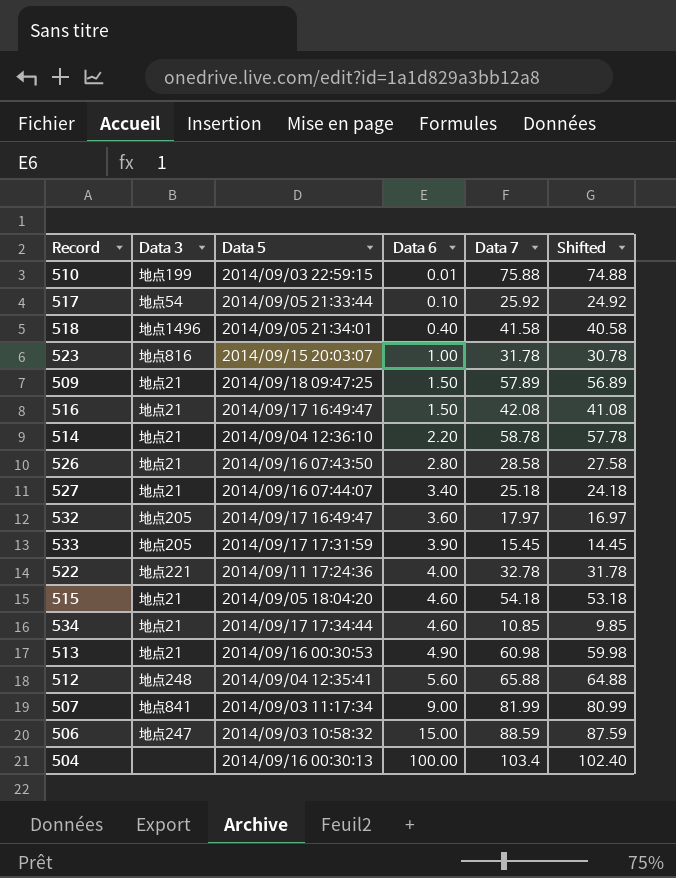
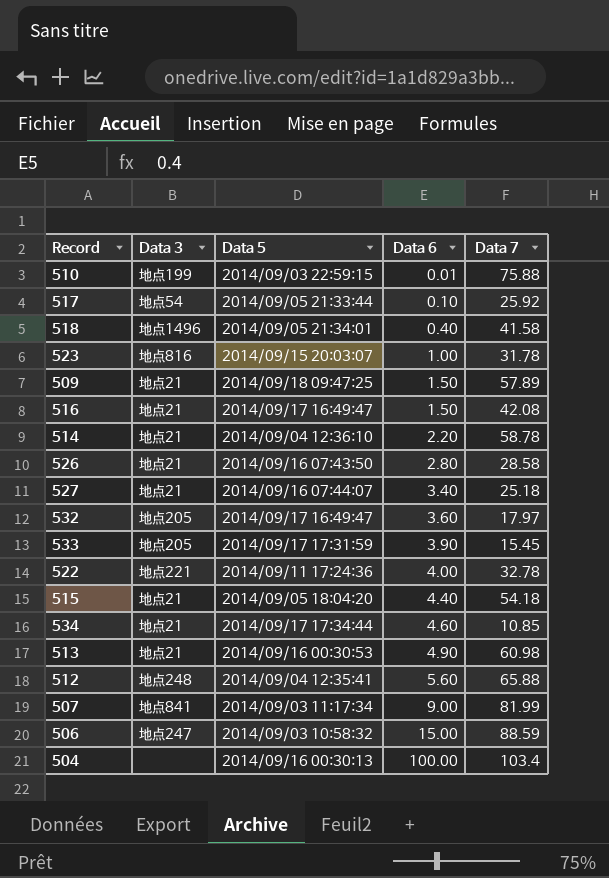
column Shifted | formula: [Data 7] - 1 -> none
515 | Data 6: 4.60 -> 4.40

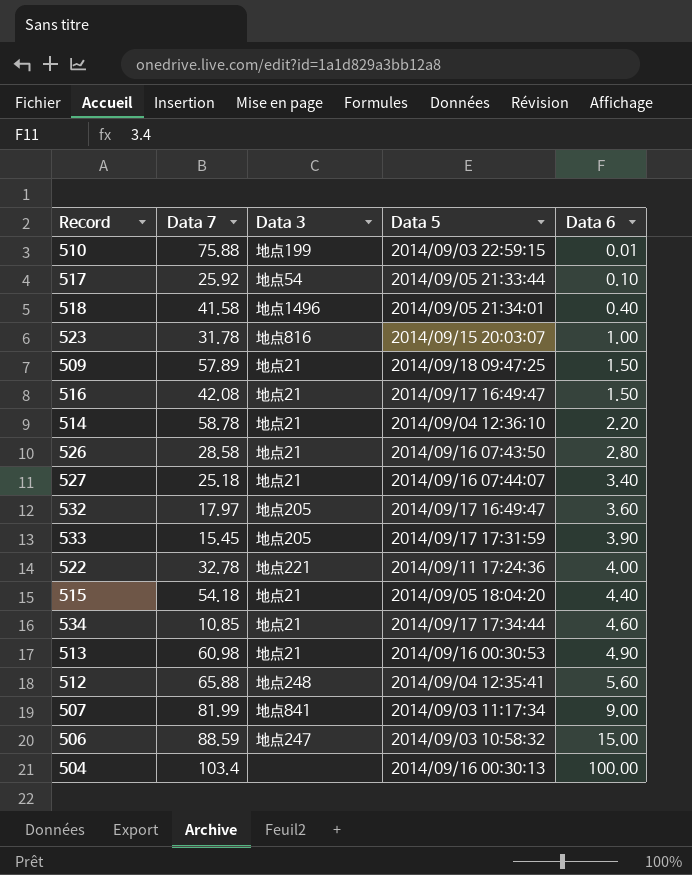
column Data 7 | position: 5 -> 2

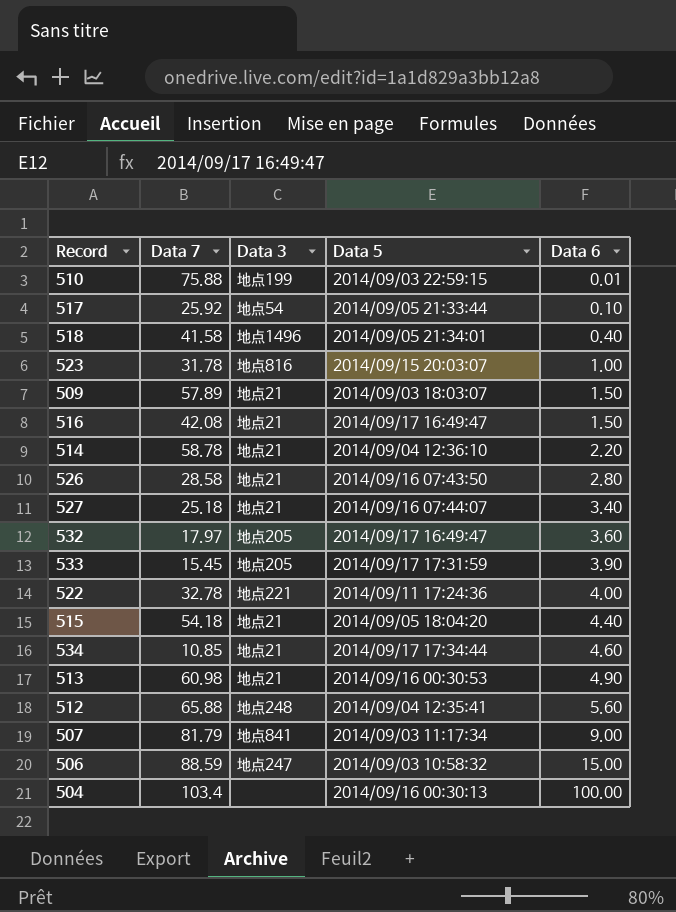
509 | Data 5: 2014/09/18 09:47:25 -> 2014/09/03 18:03:07
507 | Data 7: 81.99 -> 81.79

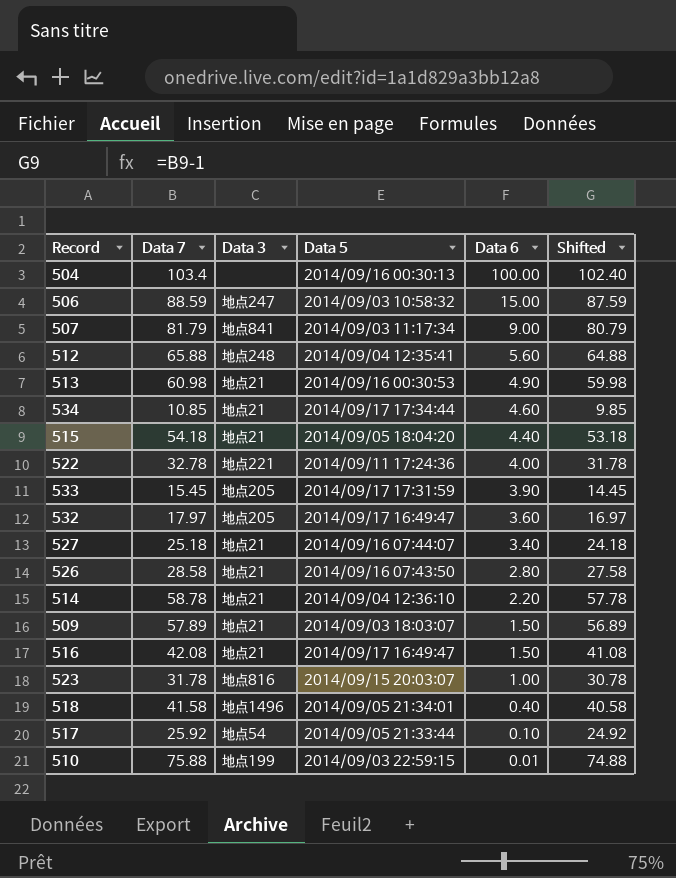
row order: Data 6 ascending -> Data 6 descending
column Shifted | formula: none -> [Data 7] - 1

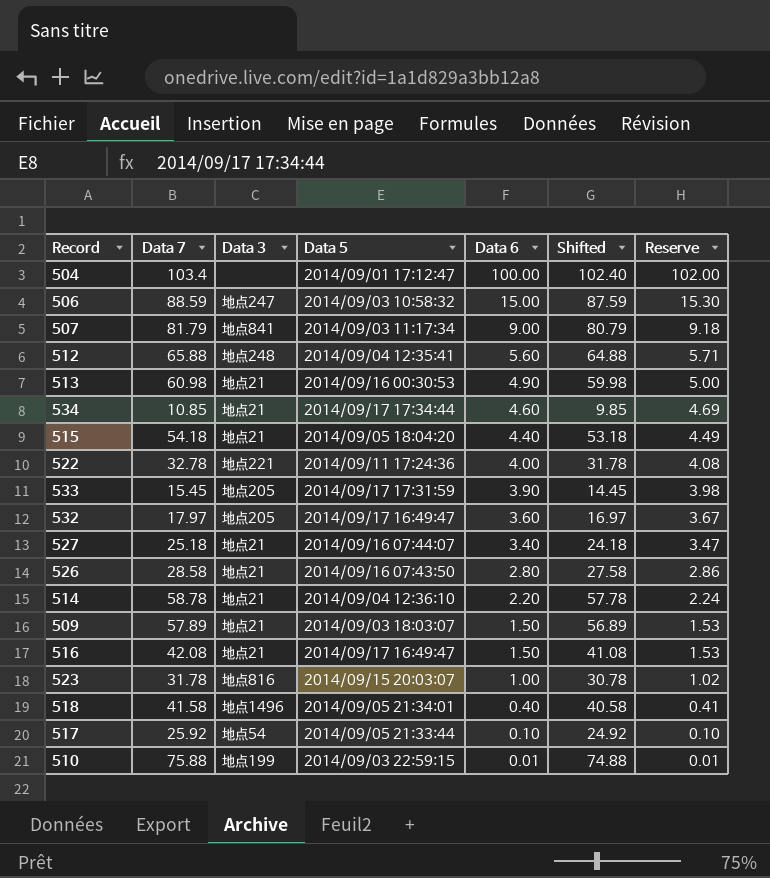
column Reserve | formula: none -> [Data 6] * 1.02
504 | Data 5: 2014/09/16 00:30:13 -> 2014/09/01 17:12:47

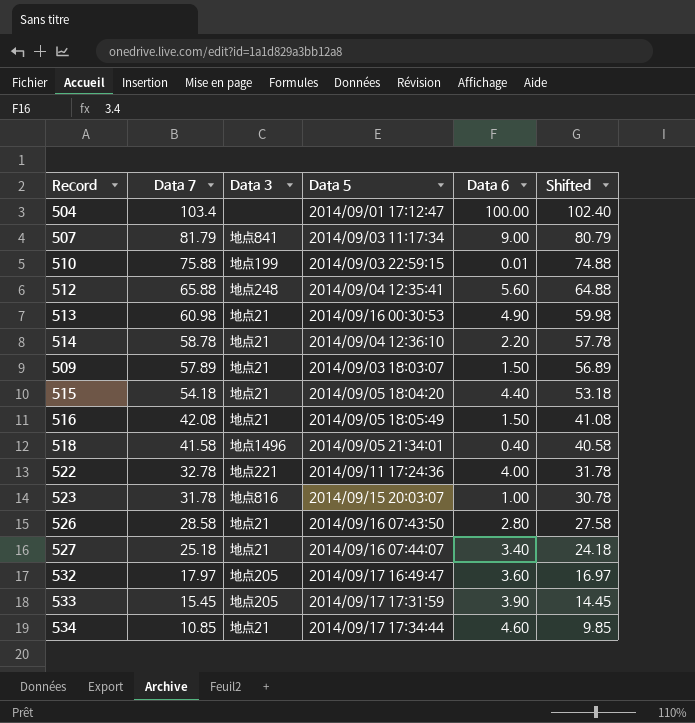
row order: Data 6 descending -> Data 7 descending
column Reserve | formula: [Data 6] * 1.02 -> none
row 506: 88.59 | 地点247 | 2014/09/03 10:58:32 | 15.00 | 87.59 | 15.30 -> none
row 517: 25.92 | 地点54 | 2014/09/05 21:33:44 | 0.10 | 24.92 | 0.10 -> none
516 | Data 5: 2014/09/17 16:49:47 -> 2014/09/05 18:05:49

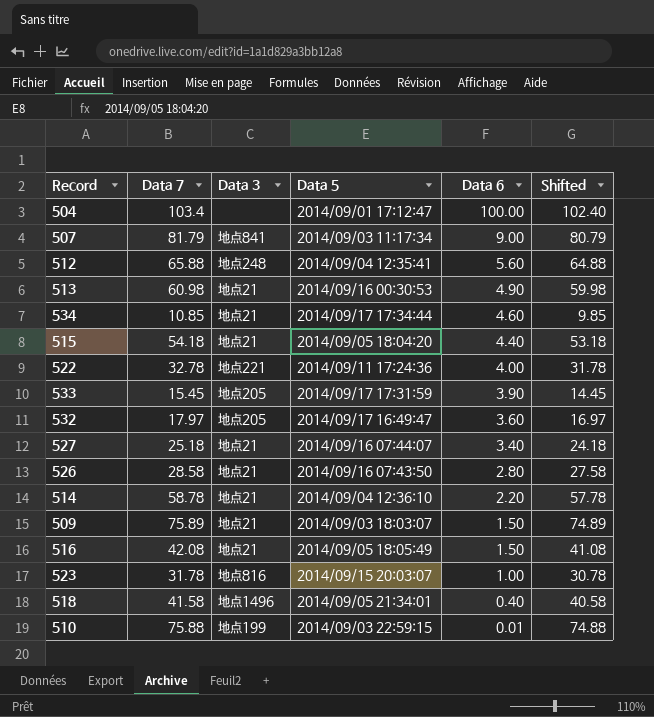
row order: Data 7 descending -> Data 6 descending
509 | Data 7: 57.89 -> 75.89
509 | Shifted: 56.89 -> 74.89

